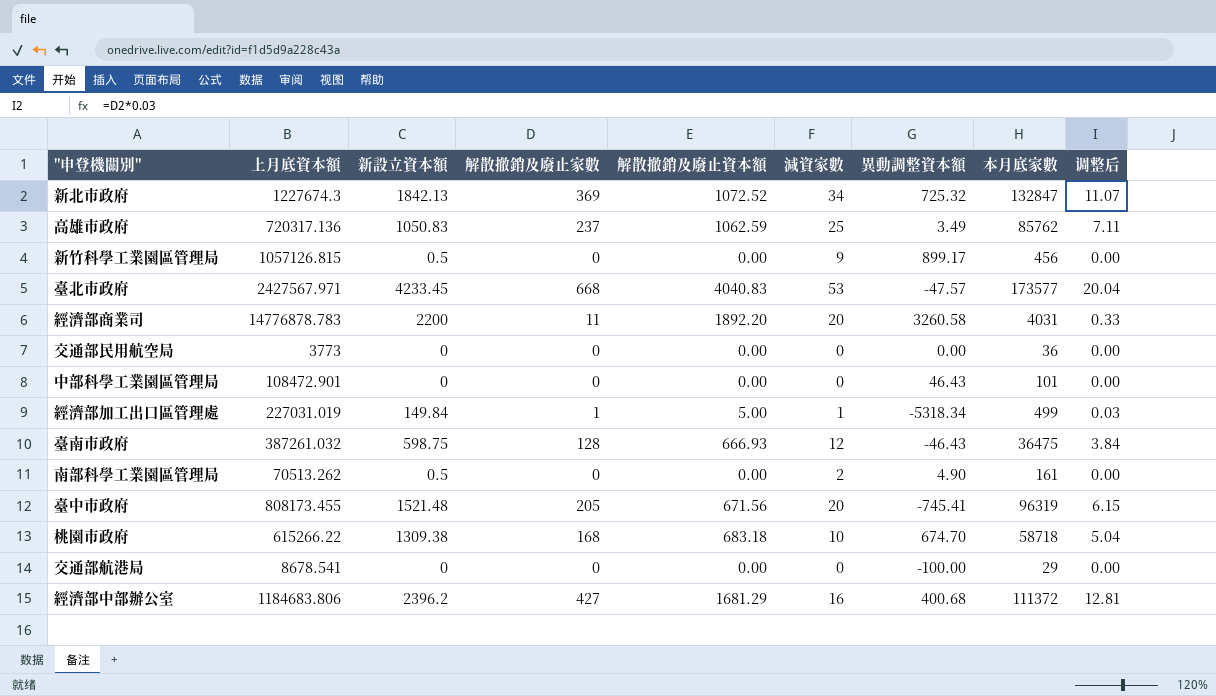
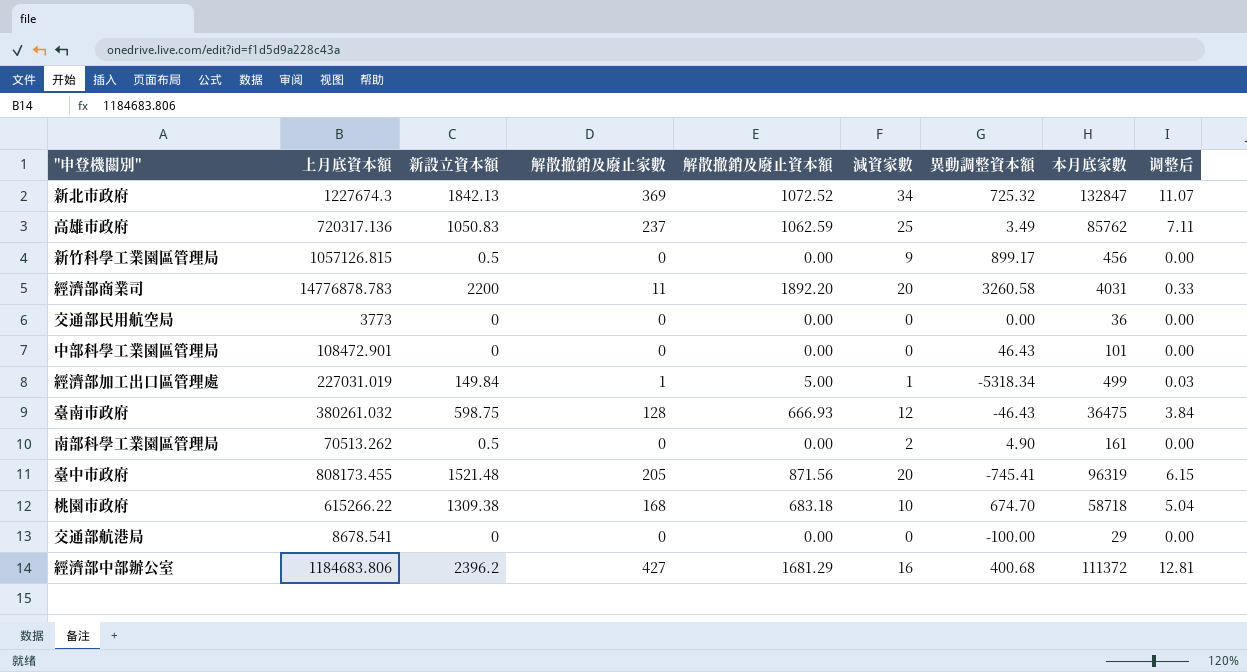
row 臺北市政府: 2427567.971 | 4233.45 | 668 | 4040.83 | 53 | -47.57 | 173577 | 20.04 -> none
臺南市政府 | 上月底資本額: 387261.032 -> 380261.032
臺中市政府 | 解散撤銷及廢止資本額: 671.56 -> 871.56

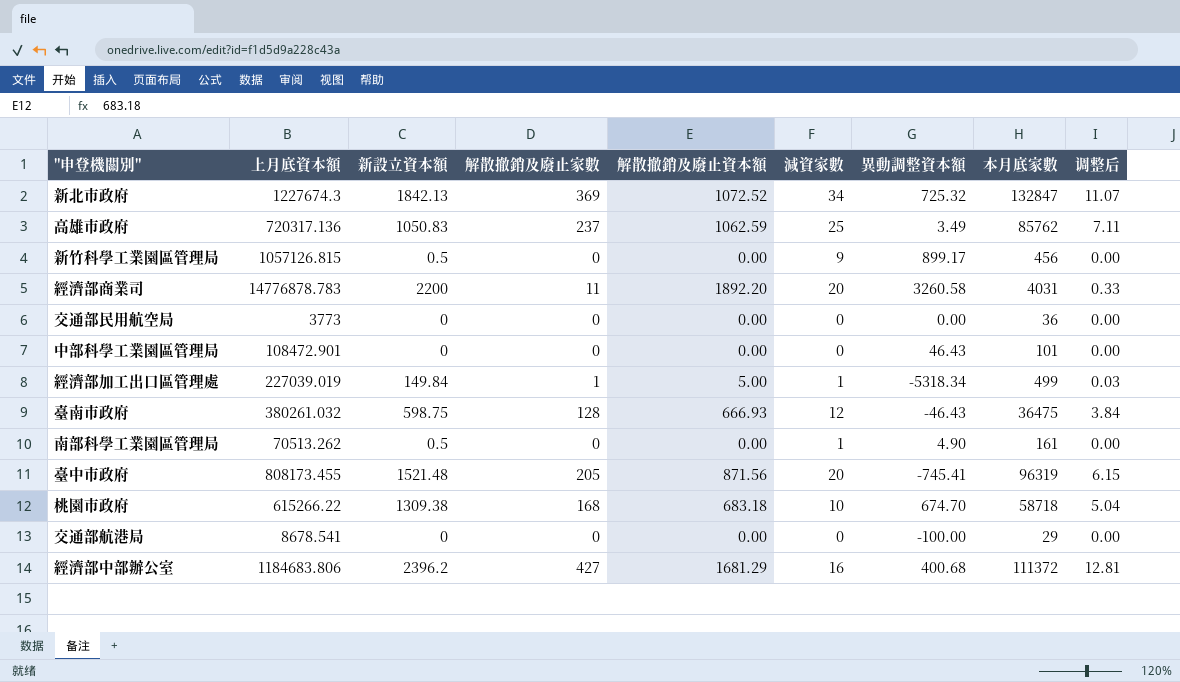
經濟部加工出口區管理處 | 上月底資本額: 227031.019 -> 227039.019
南部科學工業園區管理局 | 減資家數: 2 -> 1

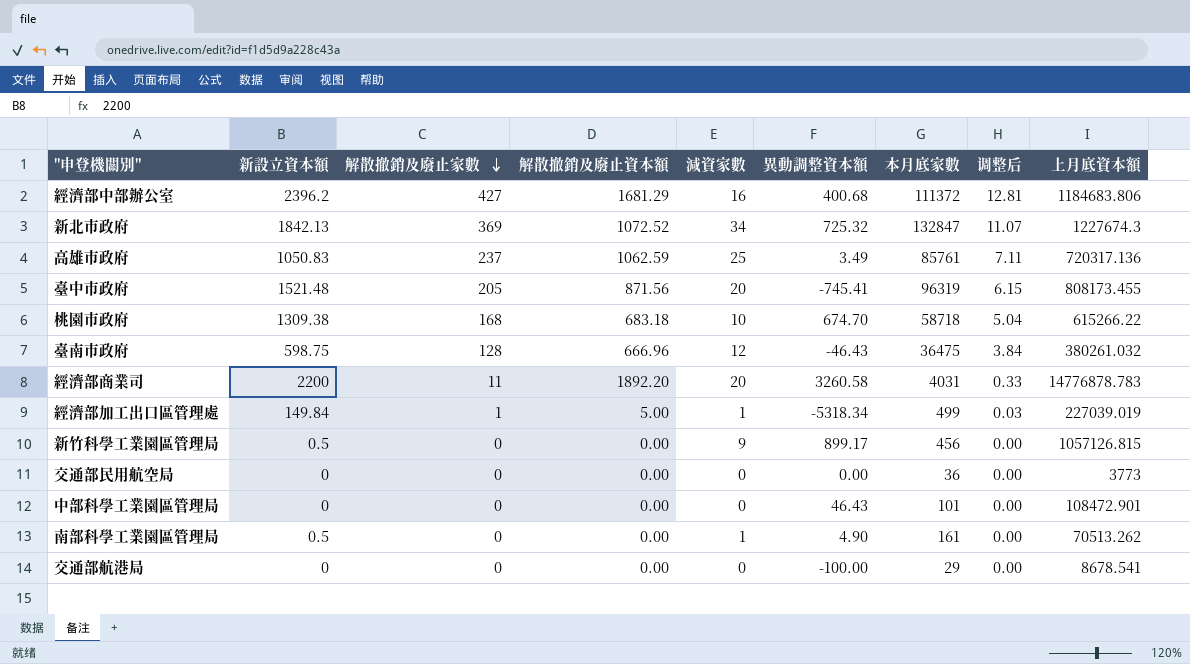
row order: none -> 解散撤銷及廢止家數 descending
column 上月底資本額 | position: 2 -> 9
高雄市政府 | 本月底家數: 85762 -> 85761
臺南市政府 | 解散撤銷及廢止資本額: 666.93 -> 666.96

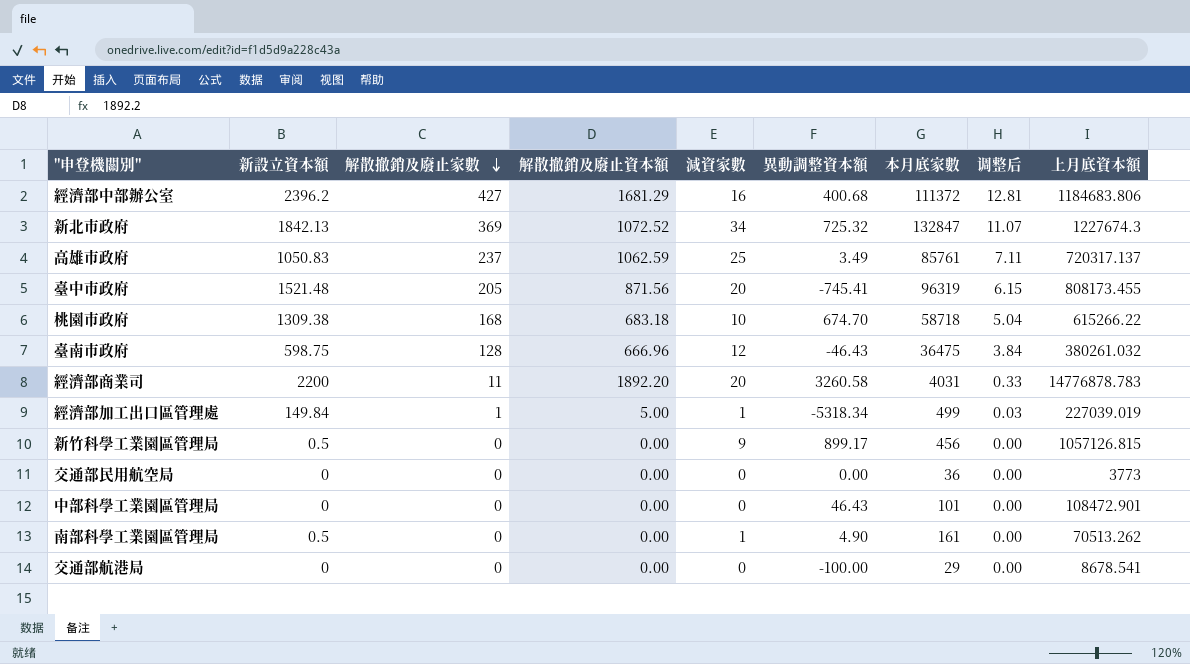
高雄市政府 | 上月底資本額: 720317.136 -> 720317.137

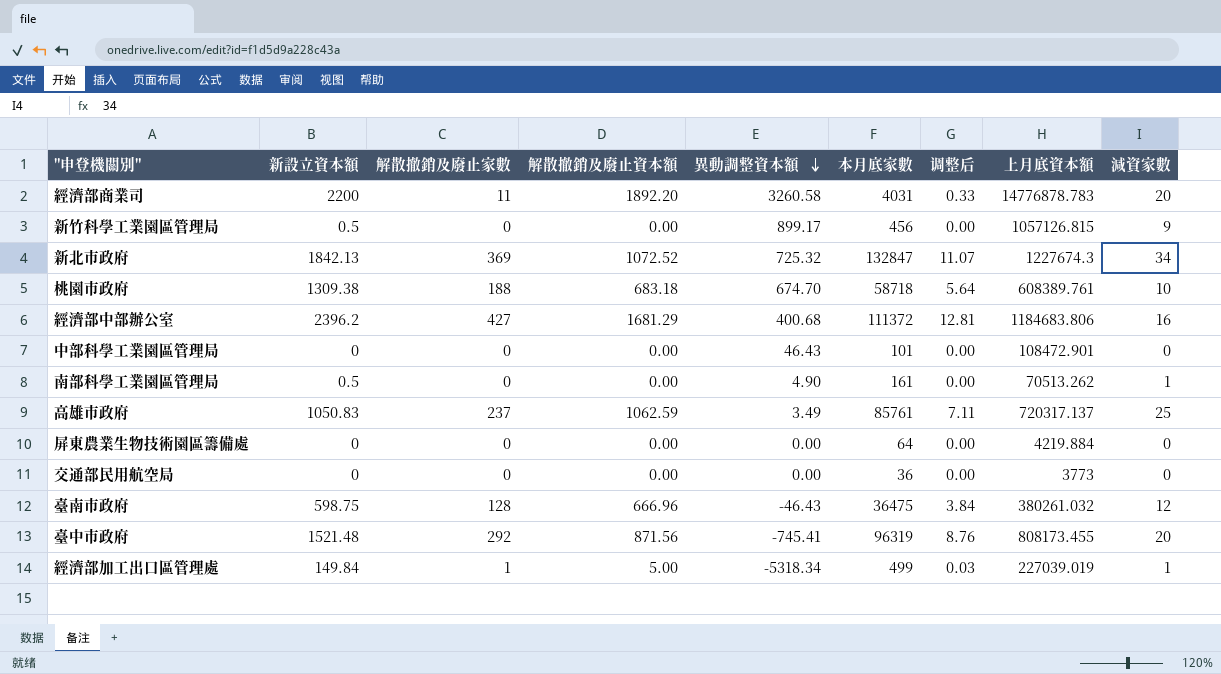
row order: 解散撤銷及廢止家數 descending -> 異動調整資本額 descending
column 減資家數 | position: 5 -> 9
row 交通部航港局: 0 | 0 | 0.00 | 0 | -100.00 | 29 | 0.00 | 8678.541 -> none
桃園市政府 | 解散撤銷及廢止家數: 168 -> 188
桃園市政府 | 调整后: 5.04 -> 5.64
桃園市政府 | 上月底資本額: 615266.22 -> 608389.761
row 屏東農業生物技術園區籌備處: none -> 0 | 0 | 0.00 | 0.00 | 64 | 0.00 | 4219.884 | 0
臺中市政府 | 解散撤銷及廢止家數: 205 -> 292
臺中市政府 | 调整后: 6.15 -> 8.76

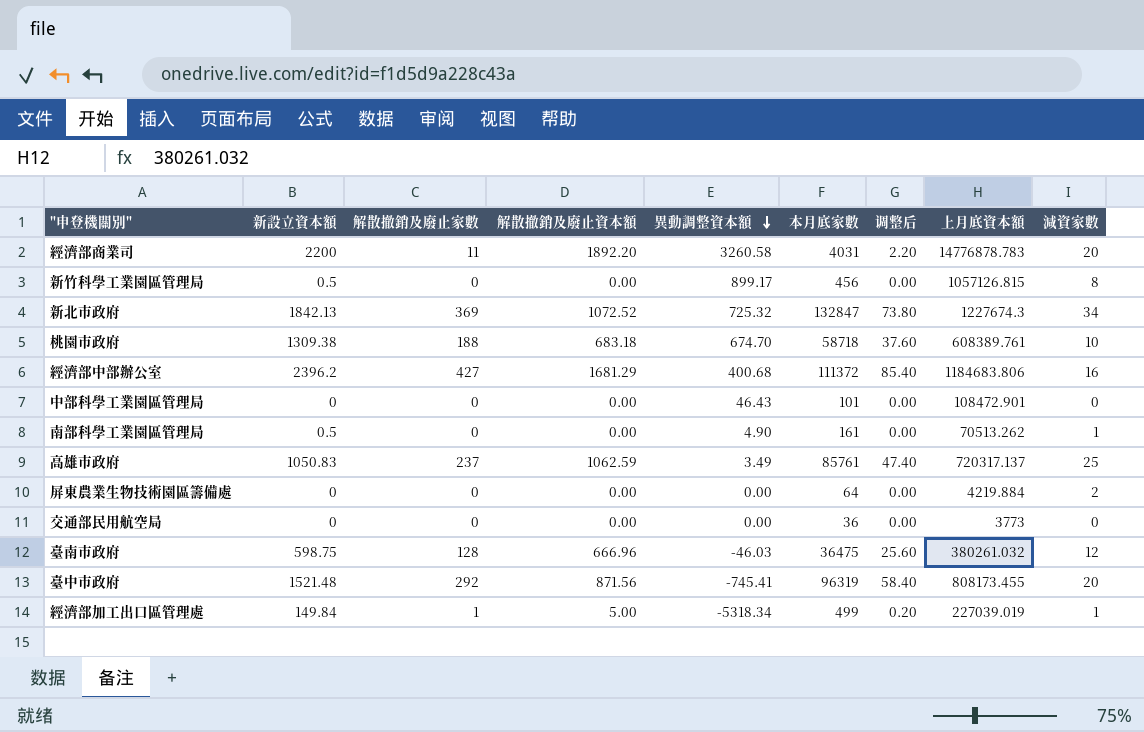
column 调整后 | formula: [解散撤銷及廢止家數] * 0.03 -> [解散撤銷及廢止家數] * 0.2
新竹科學工業園區管理局 | 減資家數: 9 -> 8
屏東農業生物技術園區籌備處 | 減資家數: 0 -> 2
臺南市政府 | 異動調整資本額: -46.43 -> -46.03

